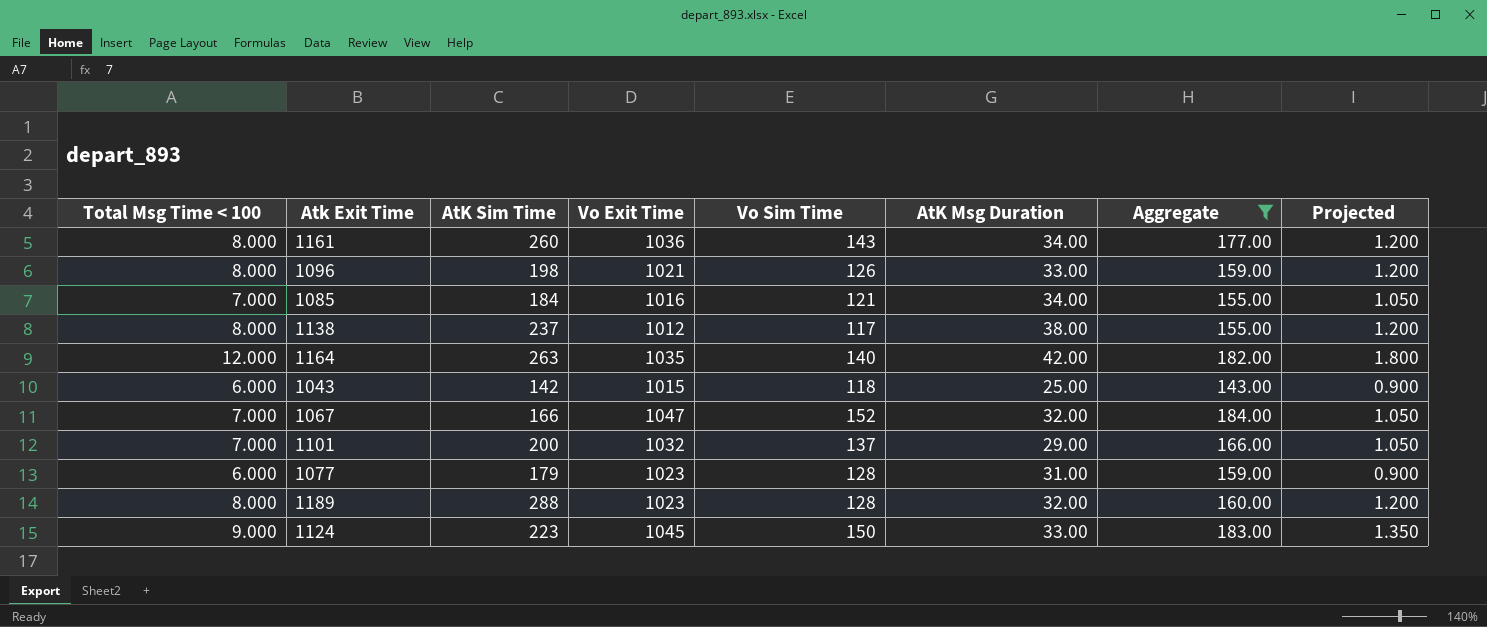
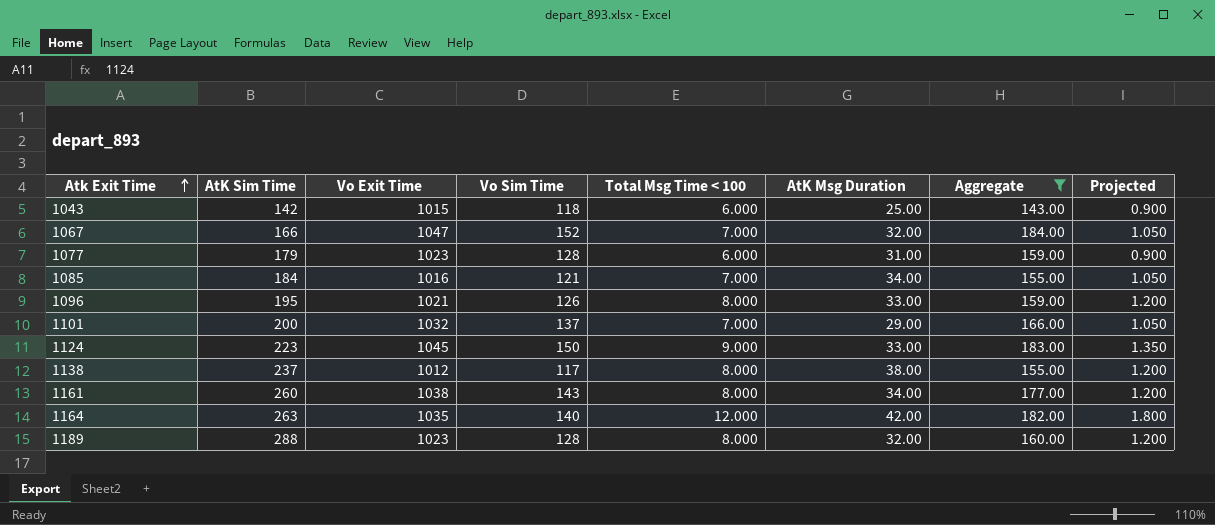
row order: none -> Atk Exit Time ascending
column Total Msg Time < 100 | position: 1 -> 5
1096 | AtK Sim Time: 198 -> 195
1161 | Vo Exit Time: 1036 -> 1038

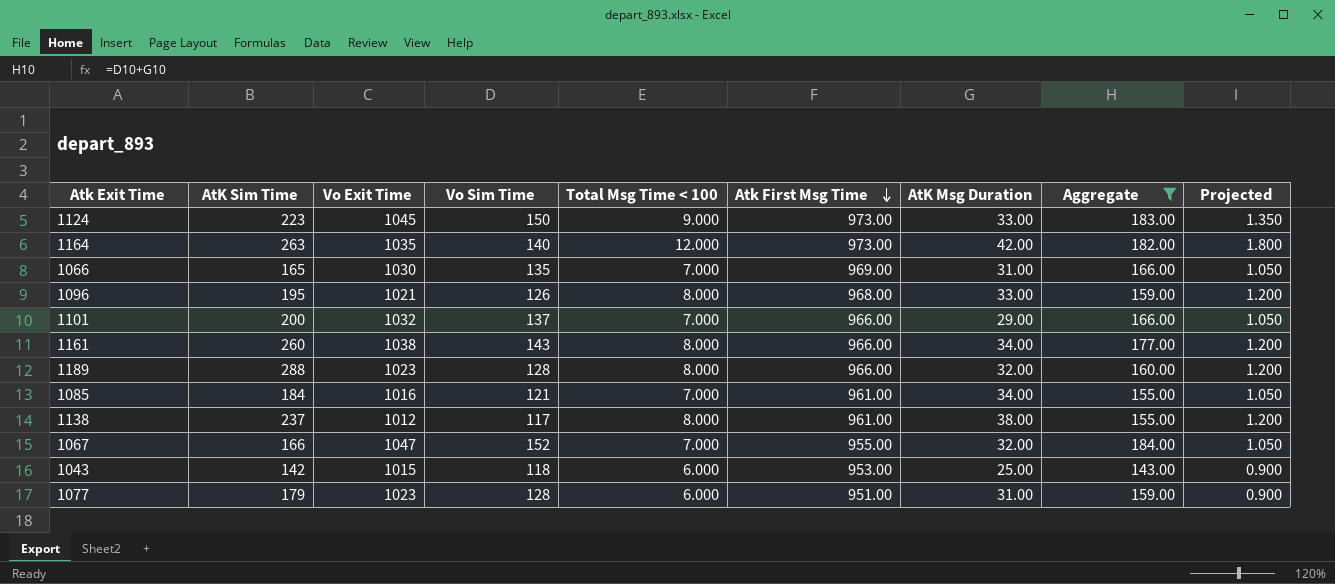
row order: Atk Exit Time ascending -> Atk First Msg Time descending
column Atk First Msg Time | position: none -> 6
row 1066: none -> 165 | 1030 | 135 | 7.000 | 969.00 | 31.00 | 166.00 | 1.050

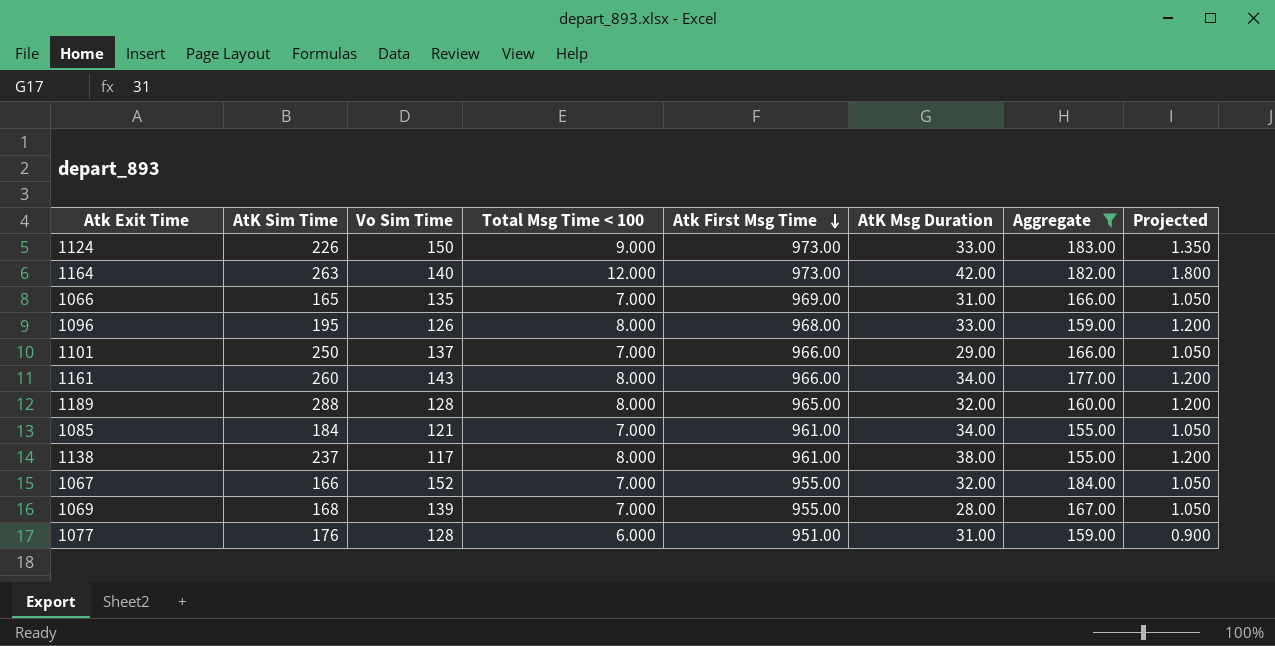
column Vo Exit Time | position: 3 -> none
row 1043: 142 | 1015 | 118 | 6.000 | 953.00 | 25.00 | 143.00 | 0.900 -> none
1124 | AtK Sim Time: 223 -> 226
1101 | AtK Sim Time: 200 -> 250
1189 | Atk First Msg Time: 966.00 -> 965.00
row 1069: none -> 168 | 139 | 7.000 | 955.00 | 28.00 | 167.00 | 1.050
1077 | AtK Sim Time: 179 -> 176

